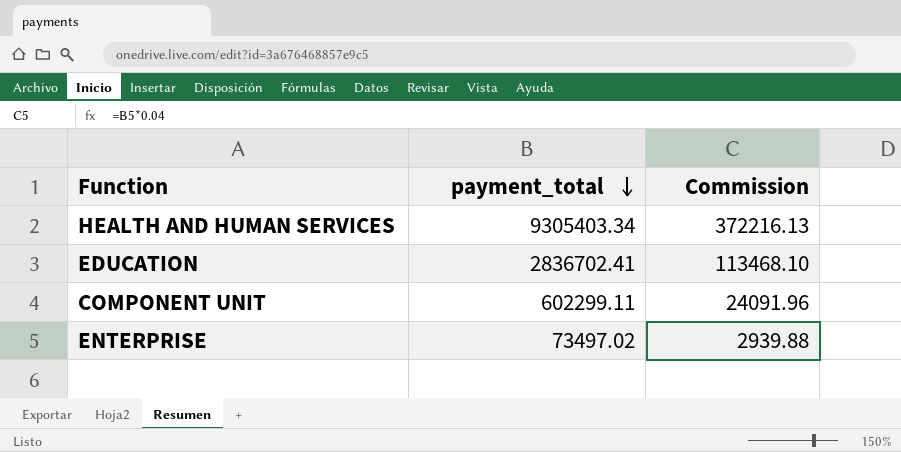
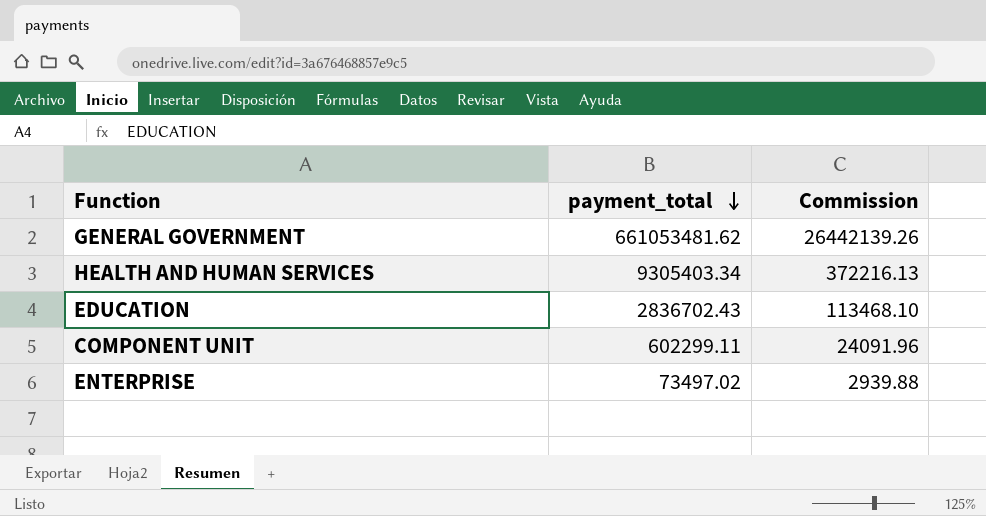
row GENERAL GOVERNMENT: none -> 661053481.62 | 26442139.26
EDUCATION | payment_total: 2836702.41 -> 2836702.43

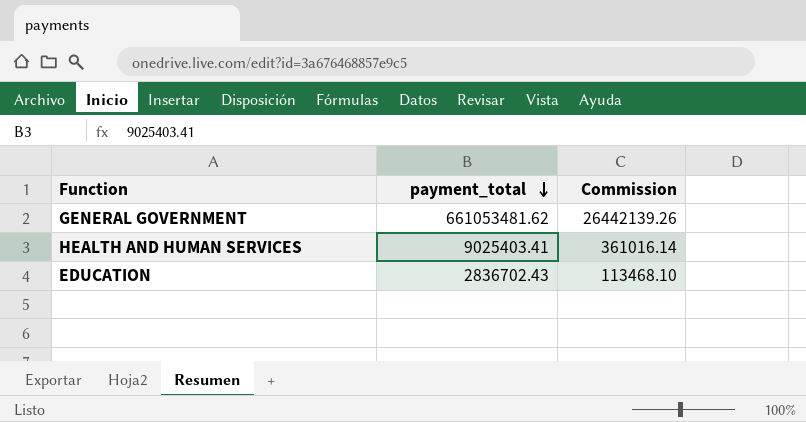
row COMPONENT UNIT: 602299.11 | 24091.96 -> none
row ENTERPRISE: 73497.02 | 2939.88 -> none
HEALTH AND HUMAN SERVICES | payment_total: 9305403.34 -> 9025403.41
HEALTH AND HUMAN SERVICES | Commission: 372216.13 -> 361016.14

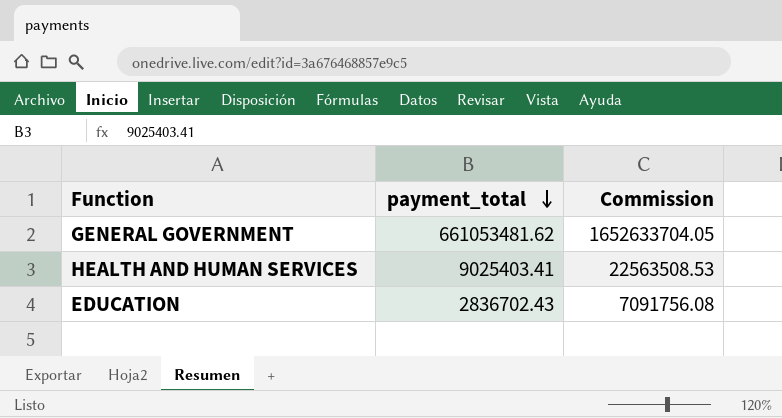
column Commission | formula: [payment_total] * 0.04 -> [payment_total] * 2.5

